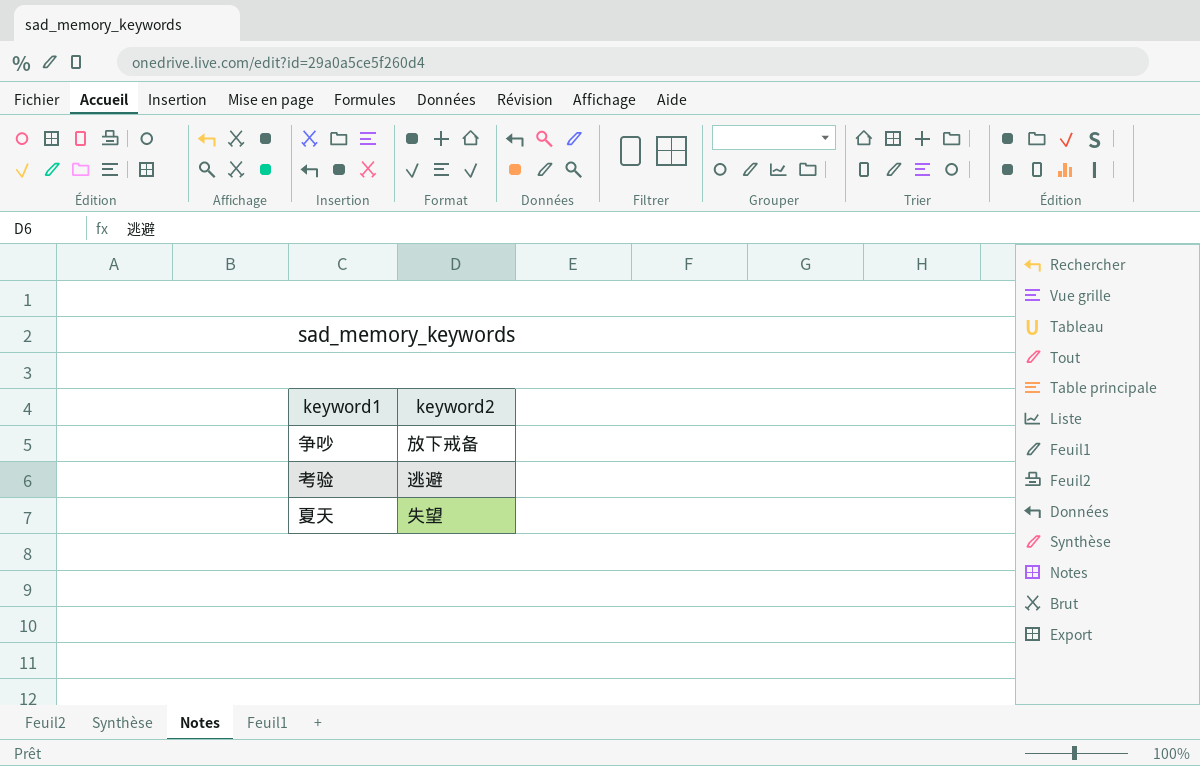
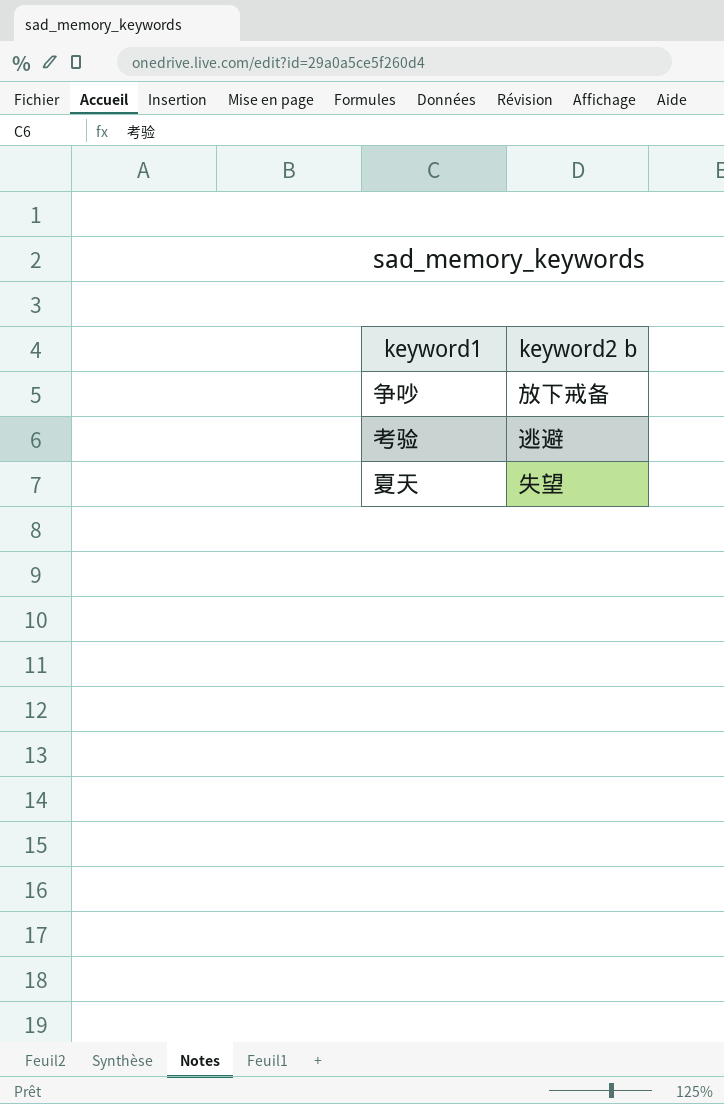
column name: keyword2 -> keyword2 b

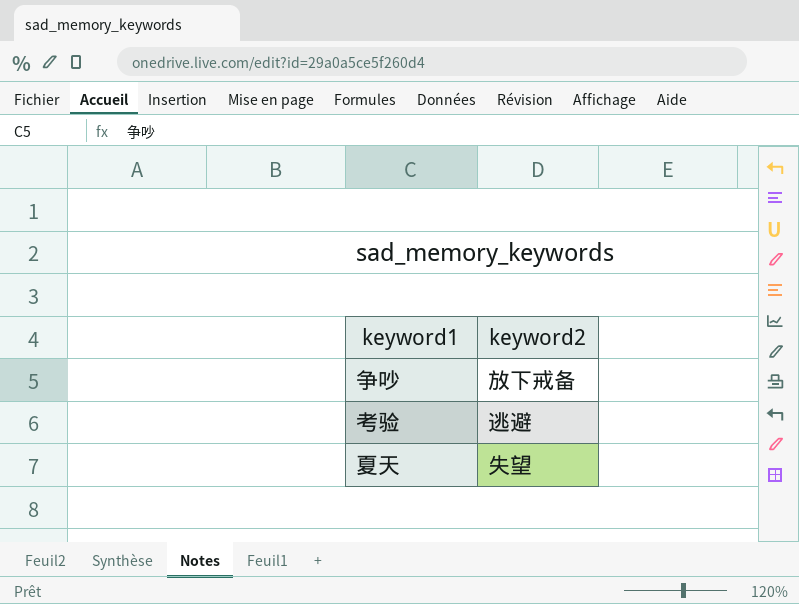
column name: keyword2 b -> keyword2

